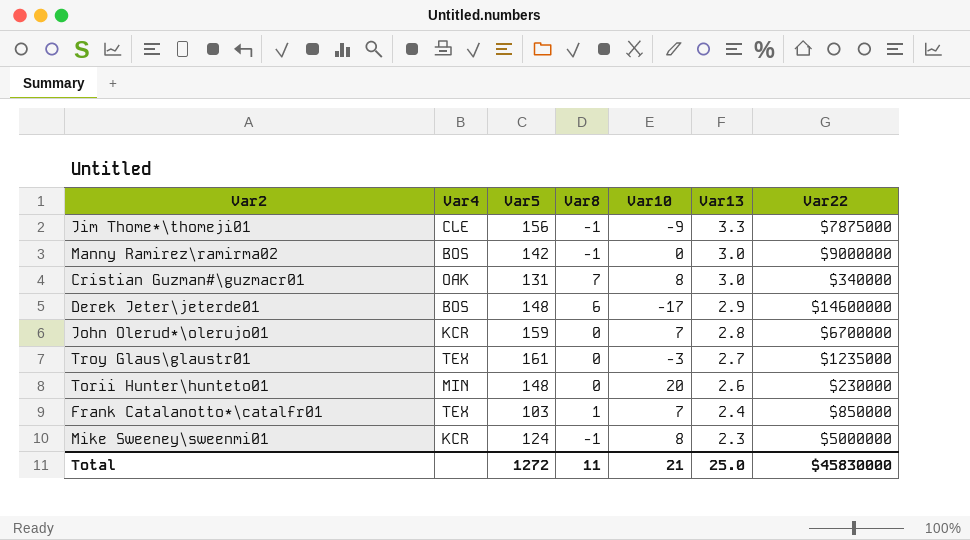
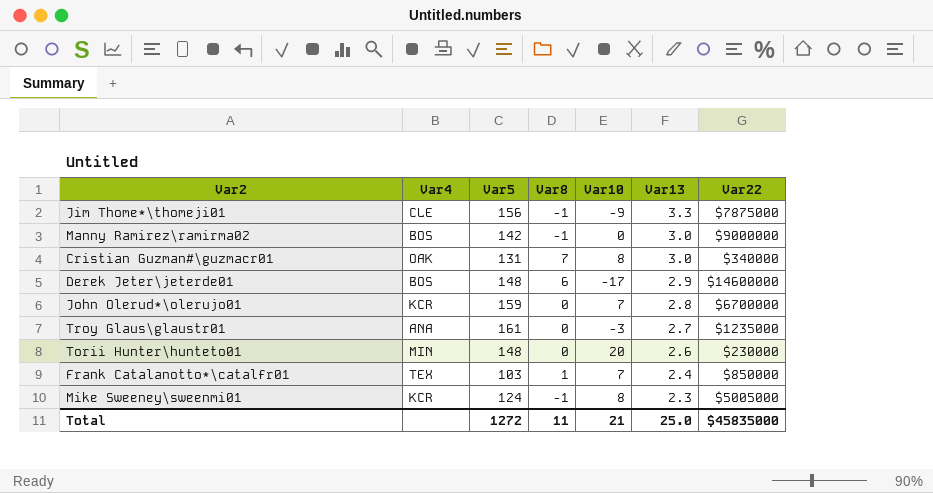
Troy Glaus\glaustr01 | Var4: TEX -> ANA
Mike Sweeney\sweenmi01 | Var22: $5000000 -> $5005000
Total | Var22: $45830000 -> $45835000

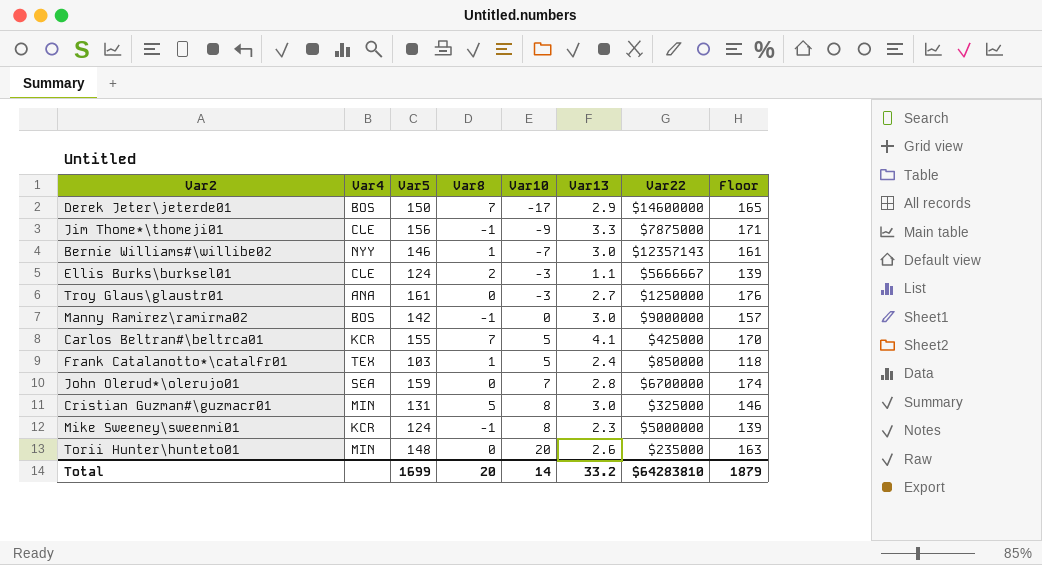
row order: Var13 descending -> Var10 ascending
column Floor | formula: none -> [Var5] + 15
Derek Jeter\jeterde01 | Var5: 148 -> 150
Derek Jeter\jeterde01 | Var8: 6 -> 7
row Bernie Williams#\willibe02: none -> NYY | 146 | 1 | -7 | 3.0 | $12357143 | 161
row Ellis Burks\burksel01: none -> CLE | 124 | 2 | -3 | 1.1 | $5666667 | 139
Troy Glaus\glaustr01 | Var22: $1235000 -> $1250000
row Carlos Beltran#\beltrca01: none -> KCR | 155 | 7 | 5 | 4.1 | $425000 | 170
Frank Catalanotto*\catalfr01 | Var10: 7 -> 5
John Olerud*\olerujo01 | Var4: KCR -> SEA
Cristian Guzman#\guzmacr01 | Var4: OAK -> MIN
Cristian Guzman#\guzmacr01 | Var8: 7 -> 5
Cristian Guzman#\guzmacr01 | Var22: $340000 -> $325000
Mike Sweeney\sweenmi01 | Var22: $5005000 -> $5000000
Torii Hunter\hunteto01 | Var22: $230000 -> $235000
Total | Var5: 1272 -> 1699
Total | Var8: 11 -> 20
Total | Var10: 21 -> 14
Total | Var13: 25.0 -> 33.2
Total | Var22: $45835000 -> $64283810

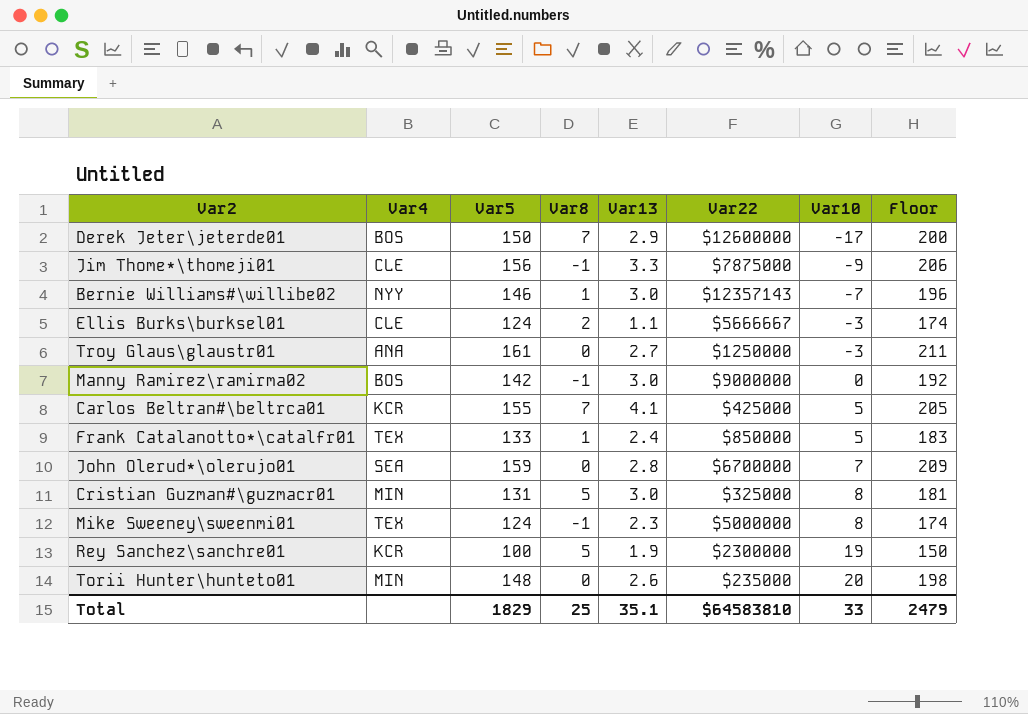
column Var10 | position: 5 -> 7
column Floor | formula: [Var5] + 15 -> [Var5] + 50
Derek Jeter\jeterde01 | Var22: $14600000 -> $12600000
Frank Catalanotto*\catalfr01 | Var5: 103 -> 133
Mike Sweeney\sweenmi01 | Var4: KCR -> TEX
row Rey Sanchez\sanchre01: none -> KCR | 100 | 5 | 1.9 | $2300000 | 19 | 150
Total | Var5: 1699 -> 1829
Total | Var8: 20 -> 25
Total | Var13: 33.2 -> 35.1
Total | Var22: $64283810 -> $64583810
Total | Var10: 14 -> 33
Total | Floor: 1879 -> 2479

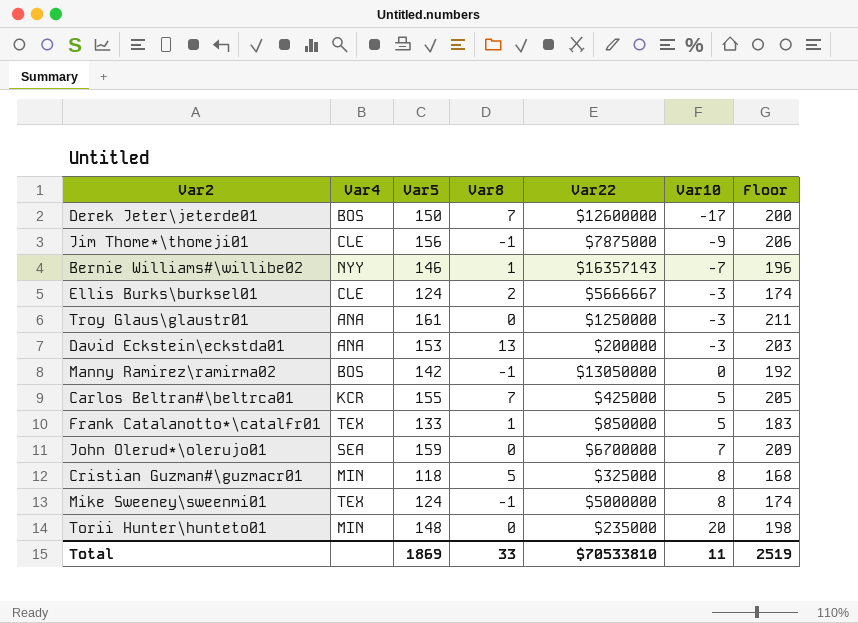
column Var13 | position: 5 -> none
row Rey Sanchez\sanchre01: KCR | 100 | 5 | 1.9 | $2300000 | 19 | 150 -> none
Bernie Williams#\willibe02 | Var22: $12357143 -> $16357143
row David Eckstein\eckstda01: none -> ANA | 153 | 13 | $200000 | -3 | 203
Manny Ramirez\ramirma02 | Var22: $9000000 -> $13050000
Cristian Guzman#\guzmacr01 | Var5: 131 -> 118
Cristian Guzman#\guzmacr01 | Floor: 181 -> 168
Total | Var5: 1829 -> 1869
Total | Var8: 25 -> 33
Total | Var22: $64583810 -> $70533810
Total | Var10: 33 -> 11
Total | Floor: 2479 -> 2519

